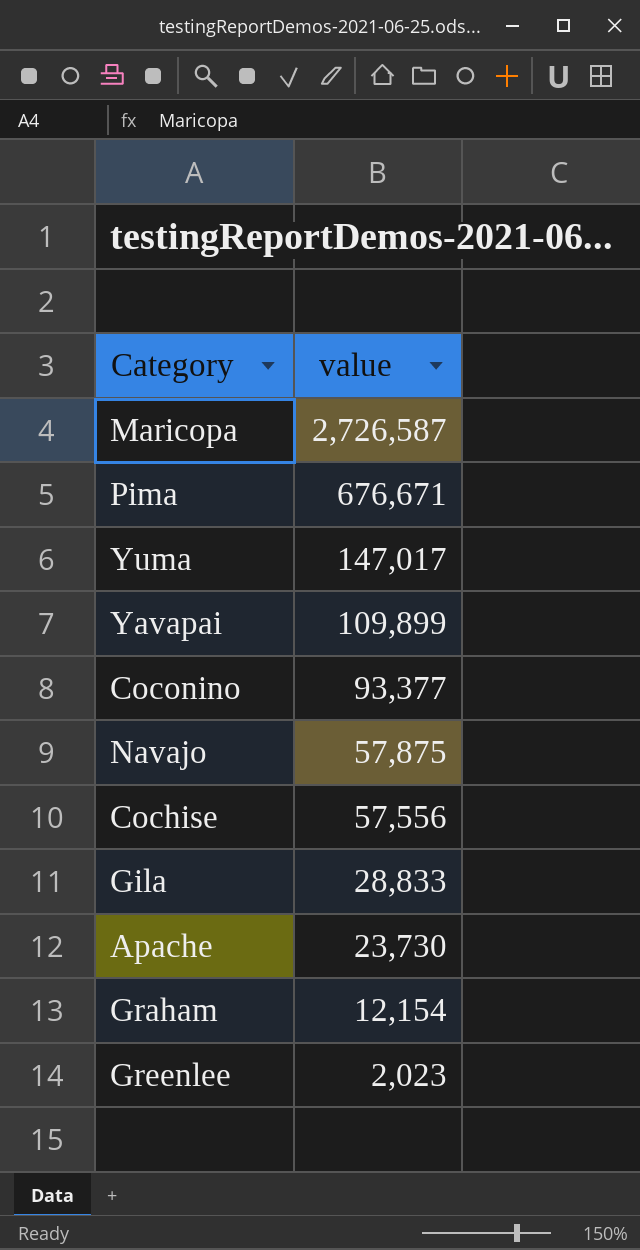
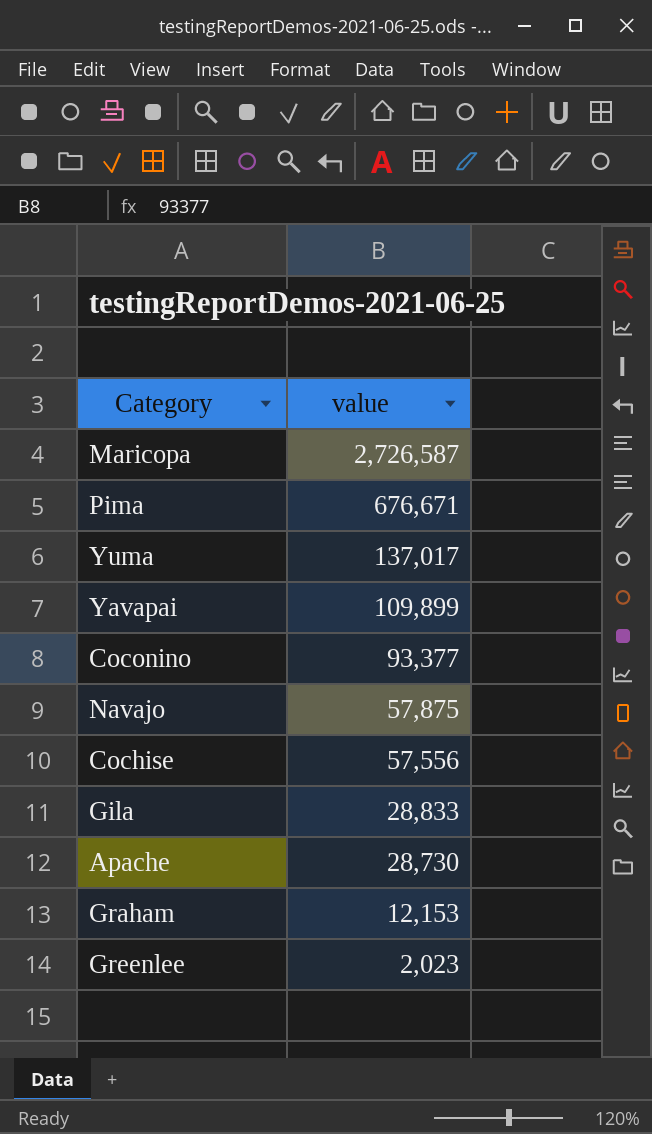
Yuma | value: 147,017 -> 137,017
Apache | value: 23,730 -> 28,730
Graham | value: 12,154 -> 12,153

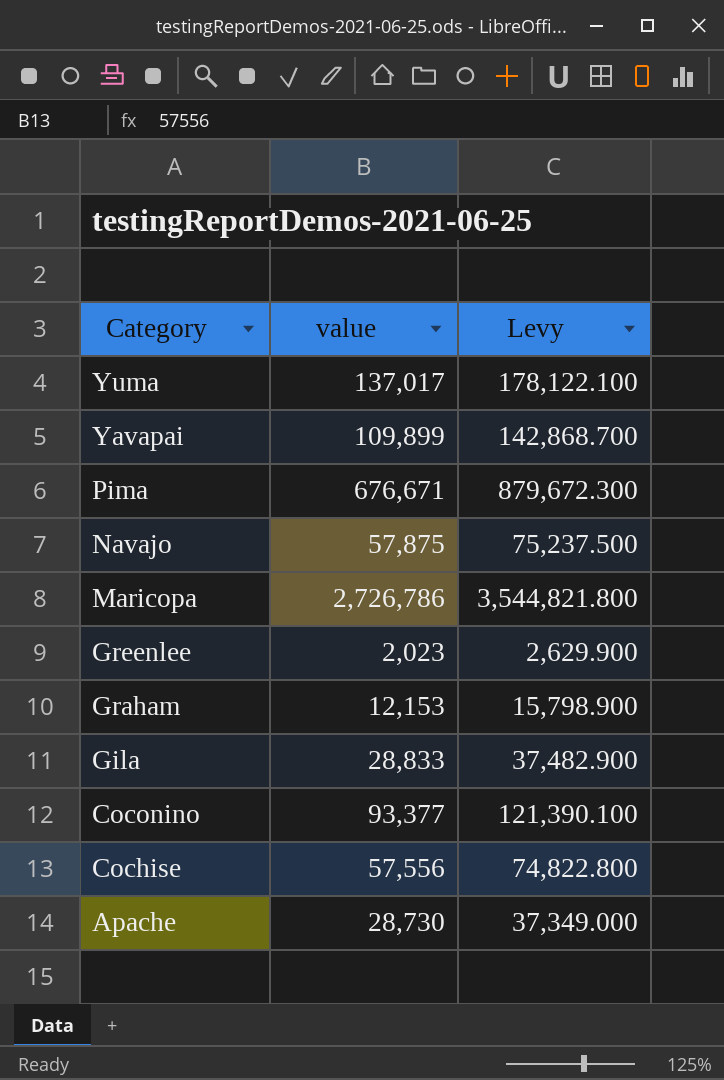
row order: value descending -> Category descending
column Levy | formula: none -> [value] * 1.3
Maricopa | value: 2,726,587 -> 2,726,786

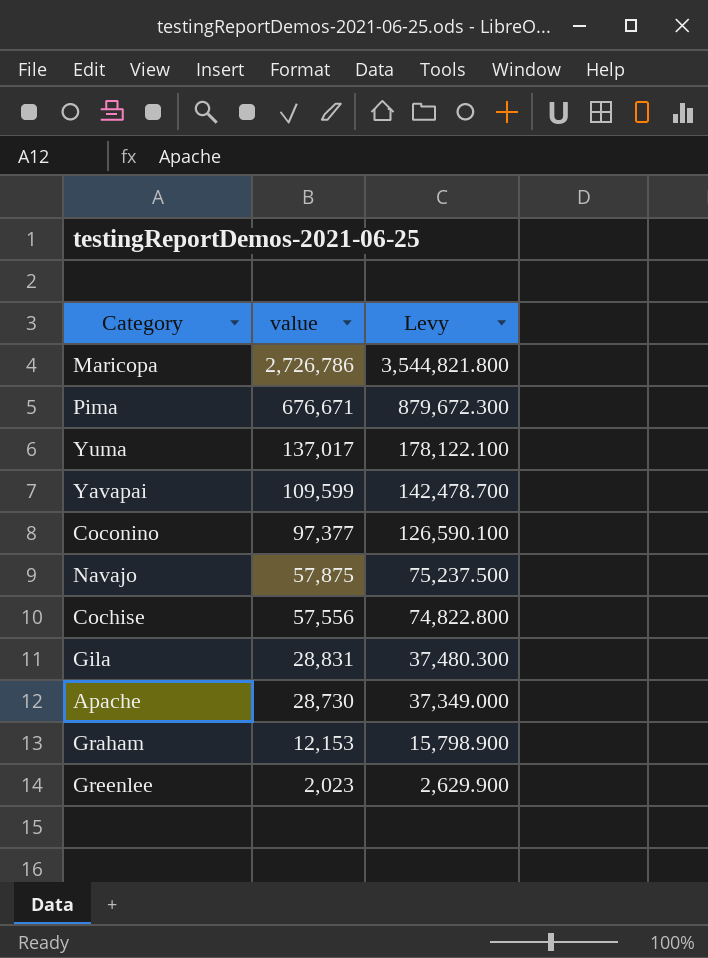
row order: Category descending -> value descending
Yavapai | value: 109,899 -> 109,599
Yavapai | Levy: 142,868.700 -> 142,478.700
Coconino | value: 93,377 -> 97,377
Coconino | Levy: 121,390.100 -> 126,590.100
Gila | value: 28,833 -> 28,831
Gila | Levy: 37,482.900 -> 37,480.300

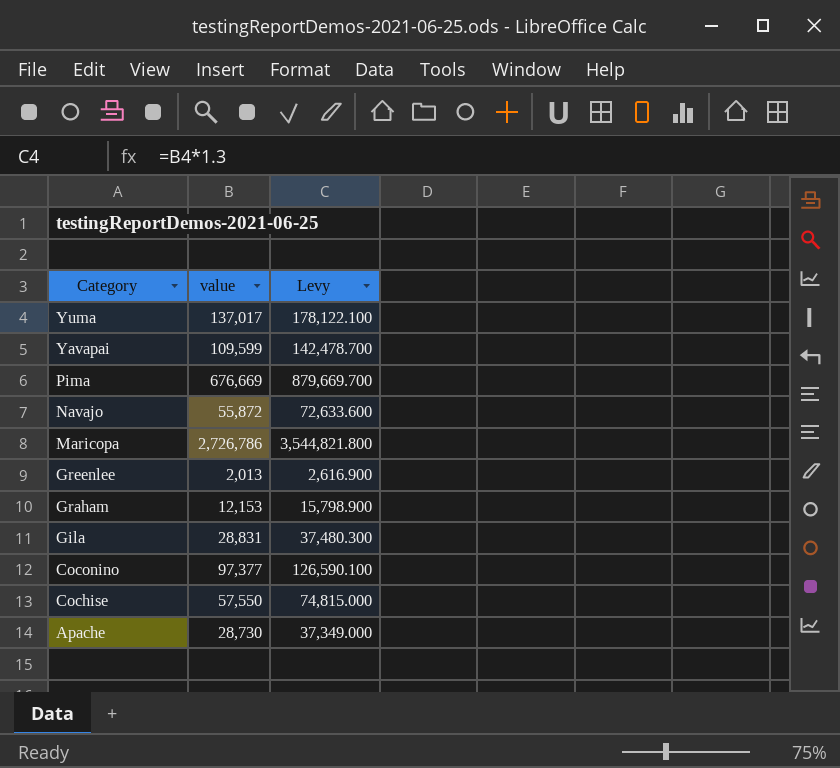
row order: value descending -> Category descending
Pima | value: 676,671 -> 676,669
Pima | Levy: 879,672.300 -> 879,669.700
Navajo | value: 57,875 -> 55,872
Navajo | Levy: 75,237.500 -> 72,633.600
Greenlee | value: 2,023 -> 2,013
Greenlee | Levy: 2,629.900 -> 2,616.900
Cochise | value: 57,556 -> 57,550
Cochise | Levy: 74,822.800 -> 74,815.000

